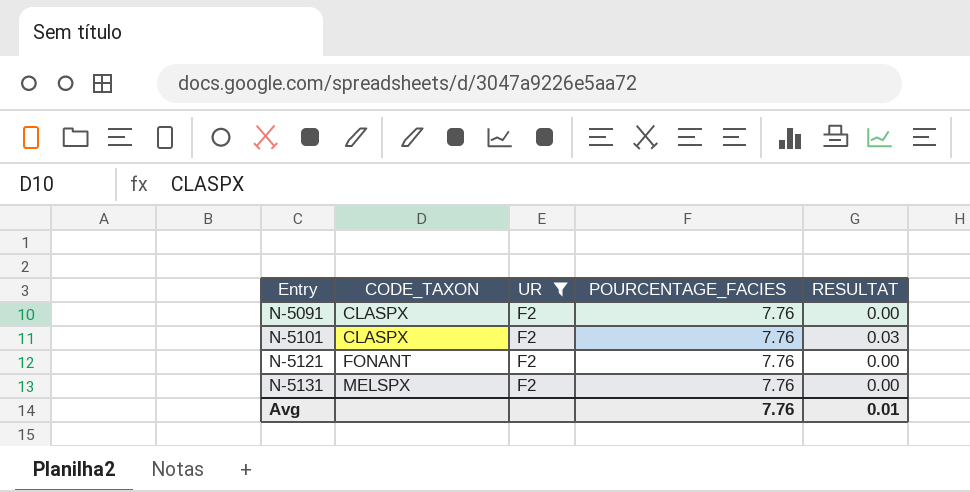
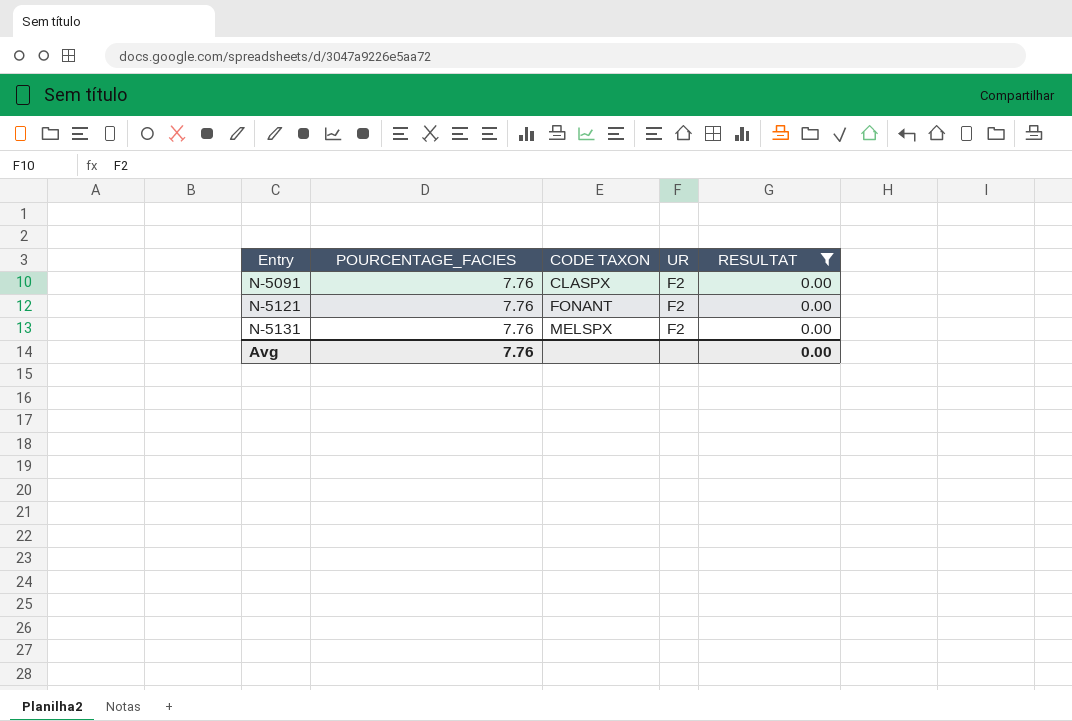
filter: UR = F2 -> RESULTAT = 0.00
column POURCENTAGE_FACIES | position: 4 -> 2
column name: CODE_TAXON -> CODE TAXON
Avg | RESULTAT: 0.01 -> 0.00

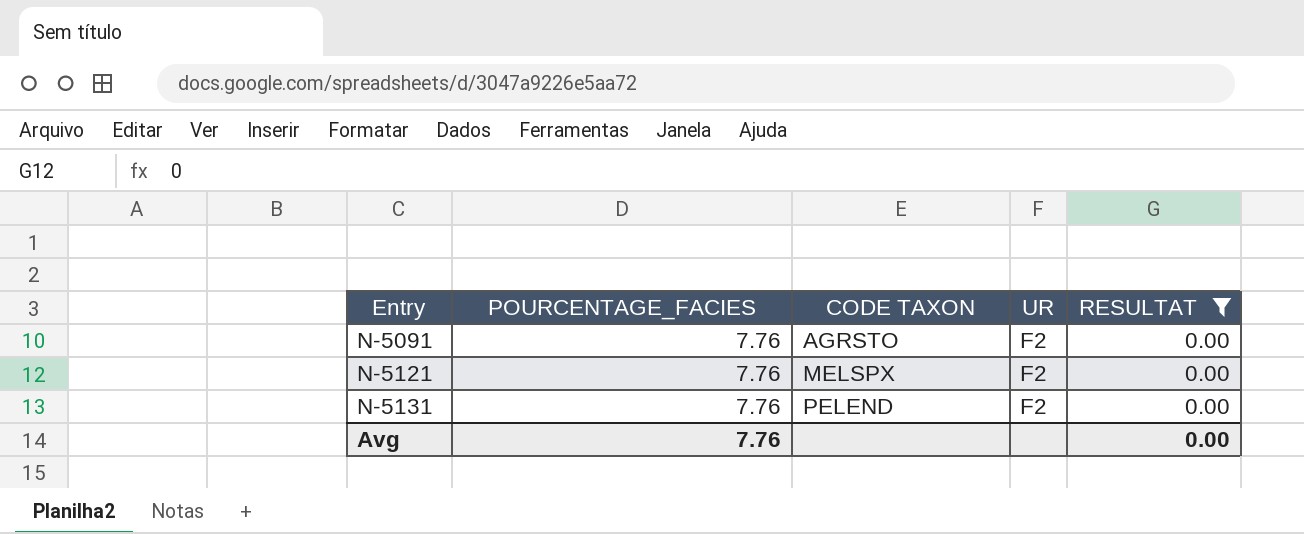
N-5091 | CODE TAXON: CLASPX -> AGRSTO
N-5121 | CODE TAXON: FONANT -> MELSPX
N-5131 | CODE TAXON: MELSPX -> PELEND

